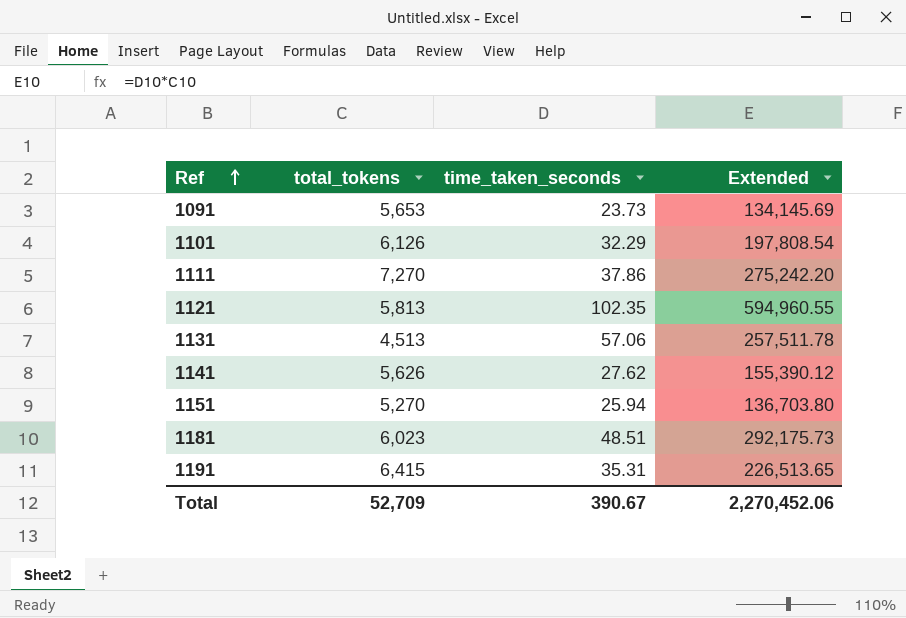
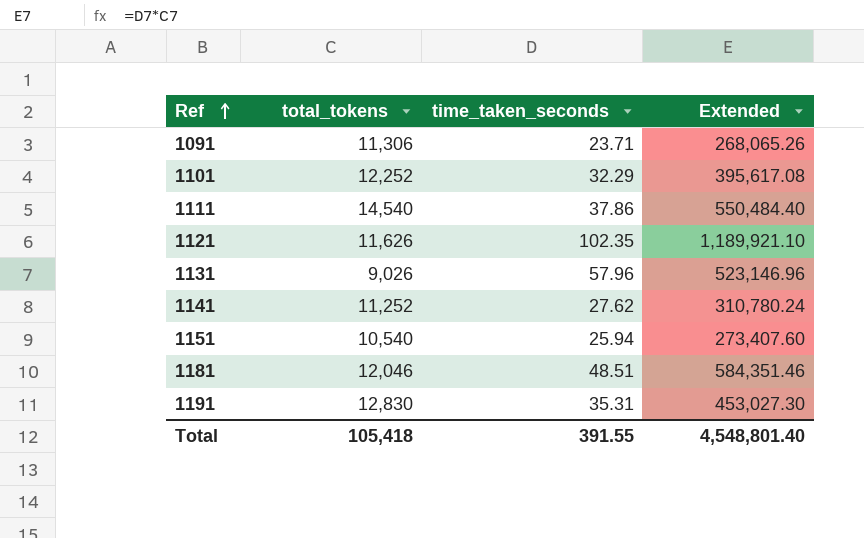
1091 | total_tokens: 5,653 -> 11,306
1091 | time_taken_seconds: 23.73 -> 23.71
1091 | Extended: 134,145.69 -> 268,065.26
1101 | total_tokens: 6,126 -> 12,252
1101 | Extended: 197,808.54 -> 395,617.08
1111 | total_tokens: 7,270 -> 14,540
1111 | Extended: 275,242.20 -> 550,484.40
1121 | total_tokens: 5,813 -> 11,626
1121 | Extended: 594,960.55 -> 1,189,921.10
1131 | total_tokens: 4,513 -> 9,026
1131 | time_taken_seconds: 57.06 -> 57.96
1131 | Extended: 257,511.78 -> 523,146.96
1141 | total_tokens: 5,626 -> 11,252
1141 | Extended: 155,390.12 -> 310,780.24
1151 | total_tokens: 5,270 -> 10,540
1151 | Extended: 136,703.80 -> 273,407.60
1181 | total_tokens: 6,023 -> 12,046
1181 | Extended: 292,175.73 -> 584,351.46
1191 | total_tokens: 6,415 -> 12,830
1191 | Extended: 226,513.65 -> 453,027.30
Total | total_tokens: 52,709 -> 105,418
Total | time_taken_seconds: 390.67 -> 391.55
Total | Extended: 2,270,452.06 -> 4,548,801.40

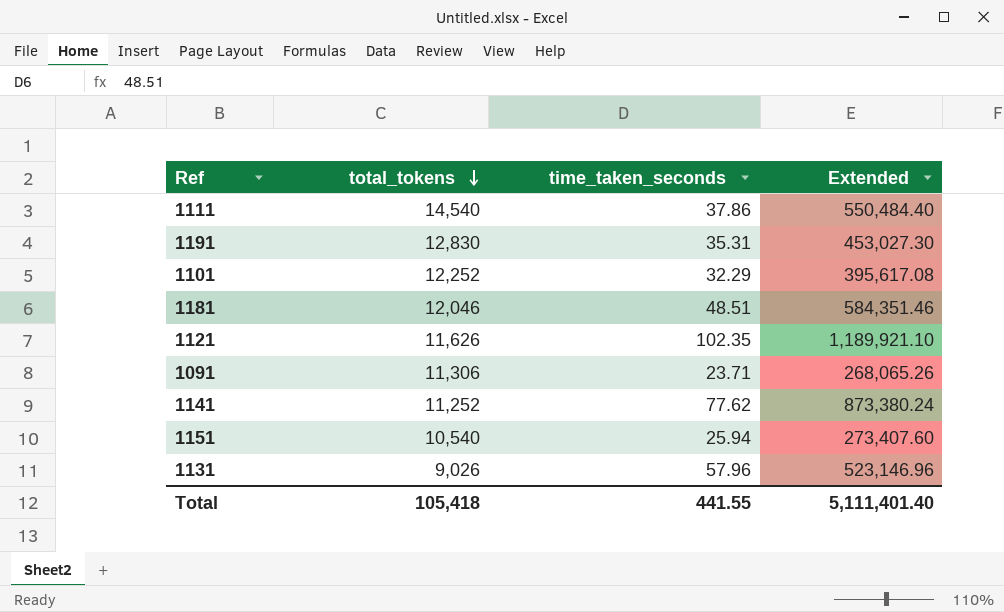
row order: Ref ascending -> total_tokens descending
1141 | time_taken_seconds: 27.62 -> 77.62
1141 | Extended: 310,780.24 -> 873,380.24
Total | time_taken_seconds: 391.55 -> 441.55
Total | Extended: 4,548,801.40 -> 5,111,401.40

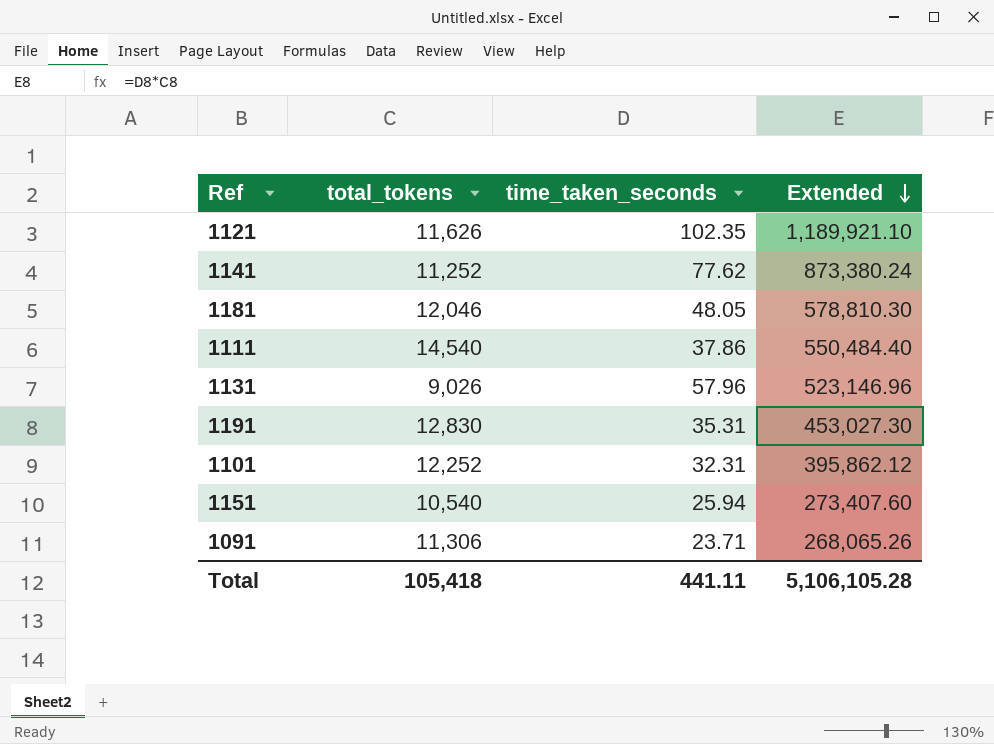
row order: total_tokens descending -> Extended descending
1181 | time_taken_seconds: 48.51 -> 48.05
1181 | Extended: 584,351.46 -> 578,810.30
1101 | time_taken_seconds: 32.29 -> 32.31
1101 | Extended: 395,617.08 -> 395,862.12
Total | time_taken_seconds: 441.55 -> 441.11
Total | Extended: 5,111,401.40 -> 5,106,105.28

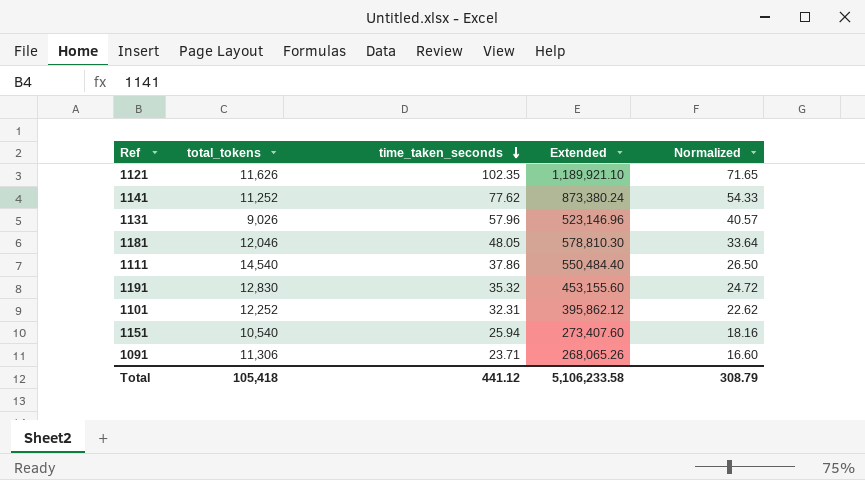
row order: Extended descending -> time_taken_seconds descending
column Normalized | formula: none -> [time_taken_seconds] * 0.7
1191 | time_taken_seconds: 35.31 -> 35.32
1191 | Extended: 453,027.30 -> 453,155.60
Total | time_taken_seconds: 441.11 -> 441.12
Total | Extended: 5,106,105.28 -> 5,106,233.58

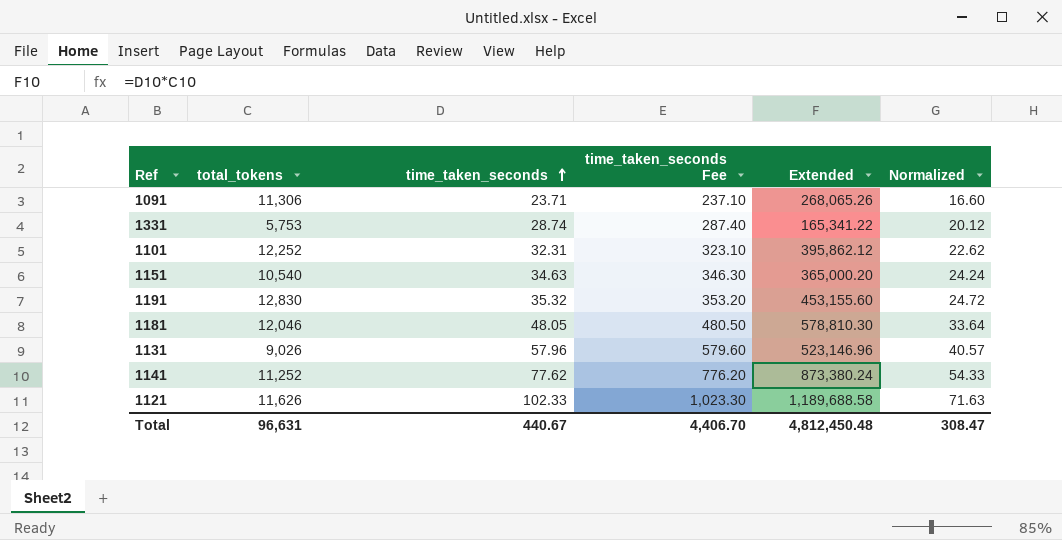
row order: time_taken_seconds descending -> time_taken_seconds ascending
column time_taken_seconds Fee | formula: none -> [time_taken_seconds] * 10
row 1111: 14,540 | 37.86 | 550,484.40 | 26.50 -> none
row 1331: none -> 5,753 | 28.74 | 287.40 | 165,341.22 | 20.12
1151 | time_taken_seconds: 25.94 -> 34.63
1151 | Extended: 273,407.60 -> 365,000.20
1151 | Normalized: 18.16 -> 24.24
1121 | time_taken_seconds: 102.35 -> 102.33
1121 | Extended: 1,189,921.10 -> 1,189,688.58
1121 | Normalized: 71.65 -> 71.63
Total | total_tokens: 105,418 -> 96,631
Total | time_taken_seconds: 441.12 -> 440.67
Total | Extended: 5,106,233.58 -> 4,812,450.48
Total | Normalized: 308.79 -> 308.47

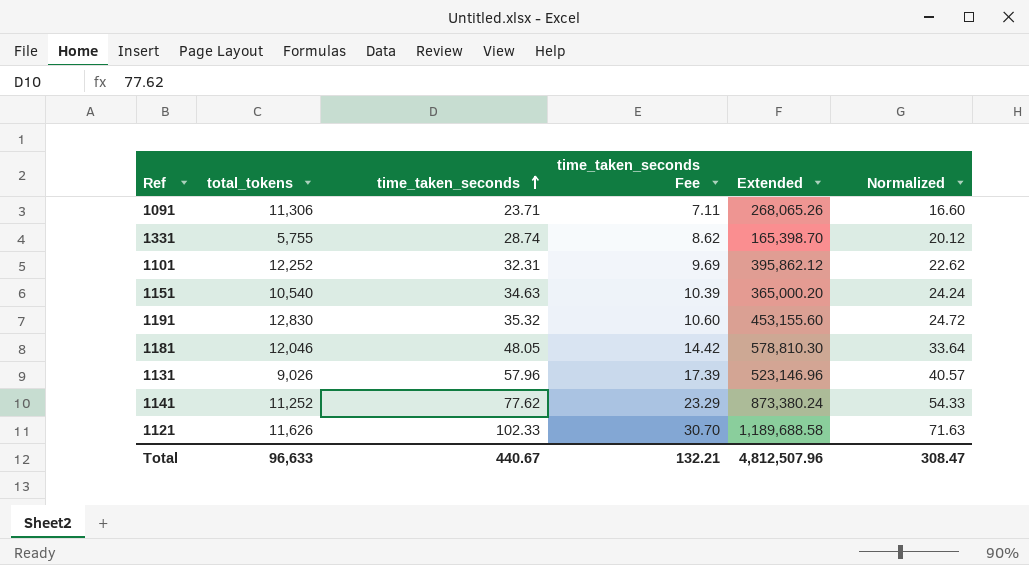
column time_taken_seconds Fee | formula: [time_taken_seconds] * 10 -> [time_taken_seconds] * 0.3
1331 | total_tokens: 5,753 -> 5,755
1331 | Extended: 165,341.22 -> 165,398.70
Total | total_tokens: 96,631 -> 96,633
Total | time_taken_seconds Fee: 4,406.70 -> 132.21
Total | Extended: 4,812,450.48 -> 4,812,507.96

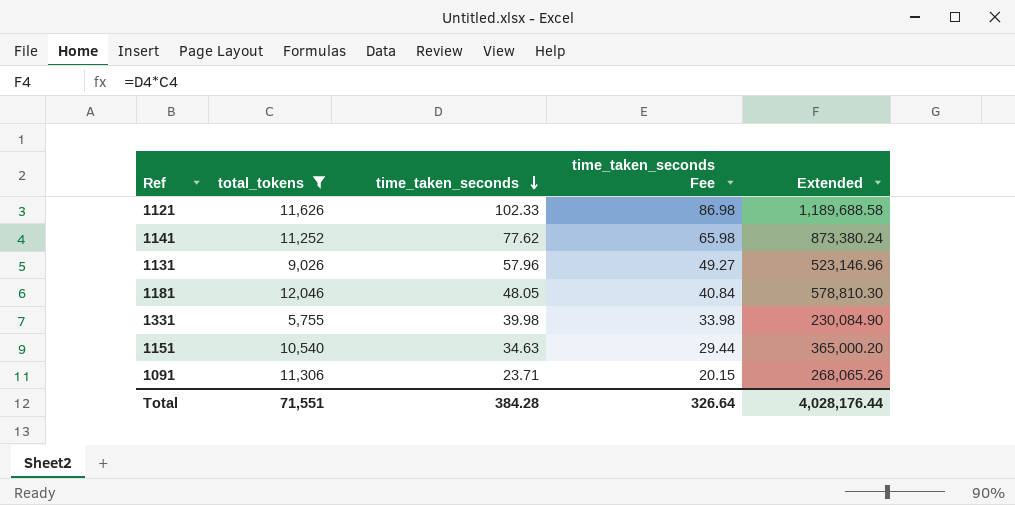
filter: none -> total_tokens <= 12,046
row order: time_taken_seconds ascending -> time_taken_seconds descending
column Normalized | formula: [time_taken_seconds] * 0.7 -> none
column time_taken_seconds Fee | formula: [time_taken_seconds] * 0.3 -> [time_taken_seconds] * 0.85
1331 | time_taken_seconds: 28.74 -> 39.98
1331 | Extended: 165,398.70 -> 230,084.90
Total | total_tokens: 96,633 -> 71,551
Total | time_taken_seconds: 440.67 -> 384.28
Total | time_taken_seconds Fee: 132.21 -> 326.64
Total | Extended: 4,812,507.96 -> 4,028,176.44

